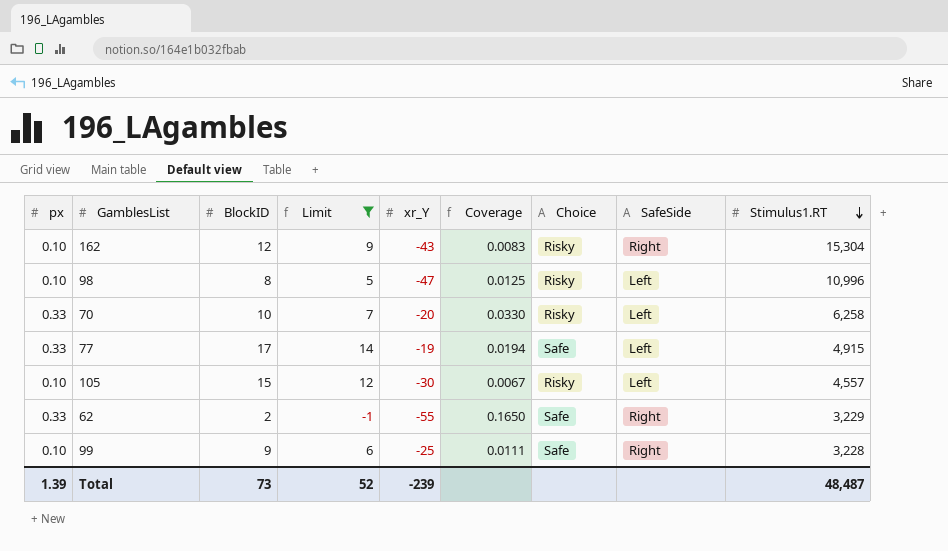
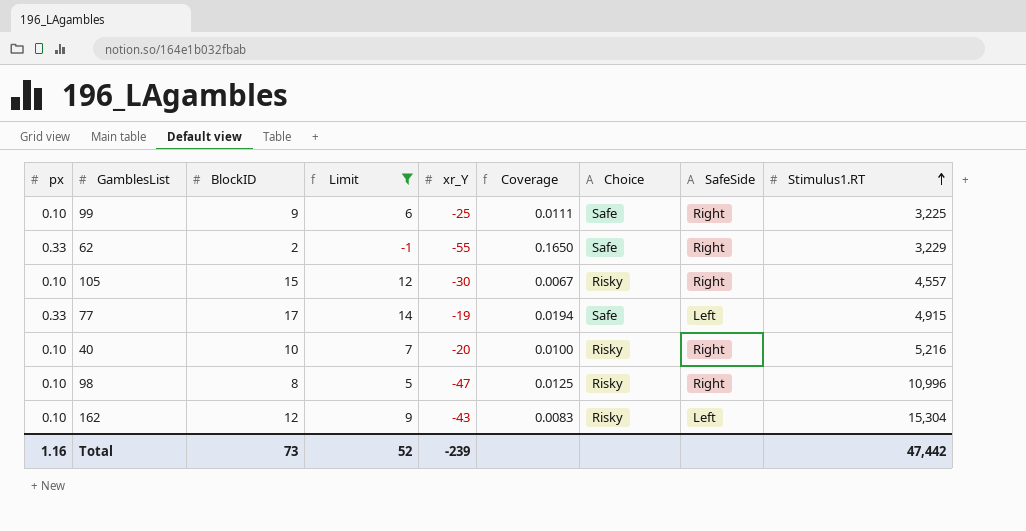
row order: Stimulus1.RT descending -> Stimulus1.RT ascending
row 70: 0.33 | 10 | 7 | -20 | 0.0330 | Risky | Left | 6,258 -> none
99 | Stimulus1.RT: 3,228 -> 3,225
105 | SafeSide: Left -> Right
row 40: none -> 0.10 | 10 | 7 | -20 | 0.0100 | Risky | Right | 5,216
98 | SafeSide: Left -> Right
162 | SafeSide: Right -> Left
Total | px: 1.39 -> 1.16
Total | Stimulus1.RT: 48,487 -> 47,442

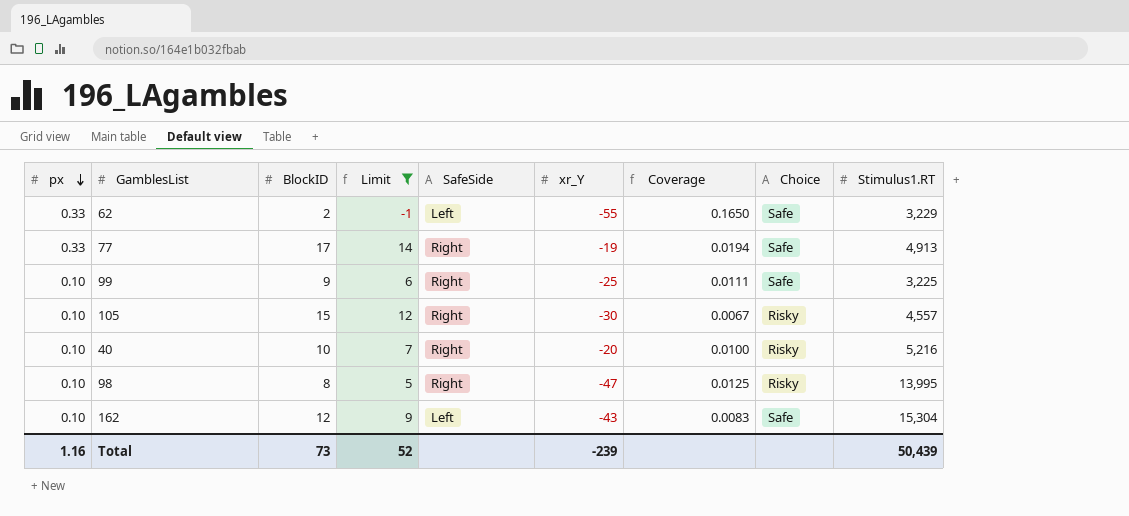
row order: Stimulus1.RT ascending -> px descending
column SafeSide | position: 8 -> 5
62 | SafeSide: Right -> Left
77 | SafeSide: Left -> Right
77 | Stimulus1.RT: 4,915 -> 4,913
98 | Stimulus1.RT: 10,996 -> 13,995
162 | Choice: Risky -> Safe
Total | Stimulus1.RT: 47,442 -> 50,439

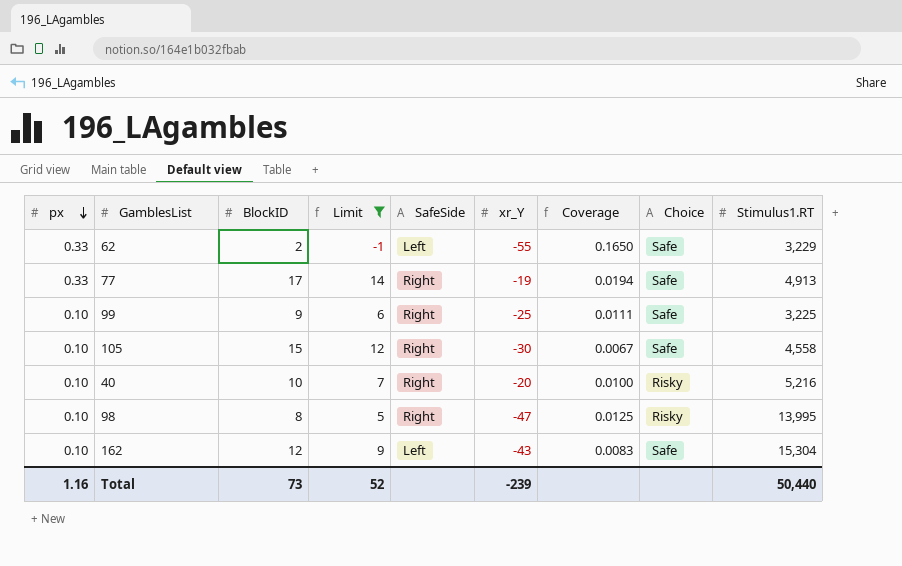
105 | Choice: Risky -> Safe
105 | Stimulus1.RT: 4,557 -> 4,558
Total | Stimulus1.RT: 50,439 -> 50,440

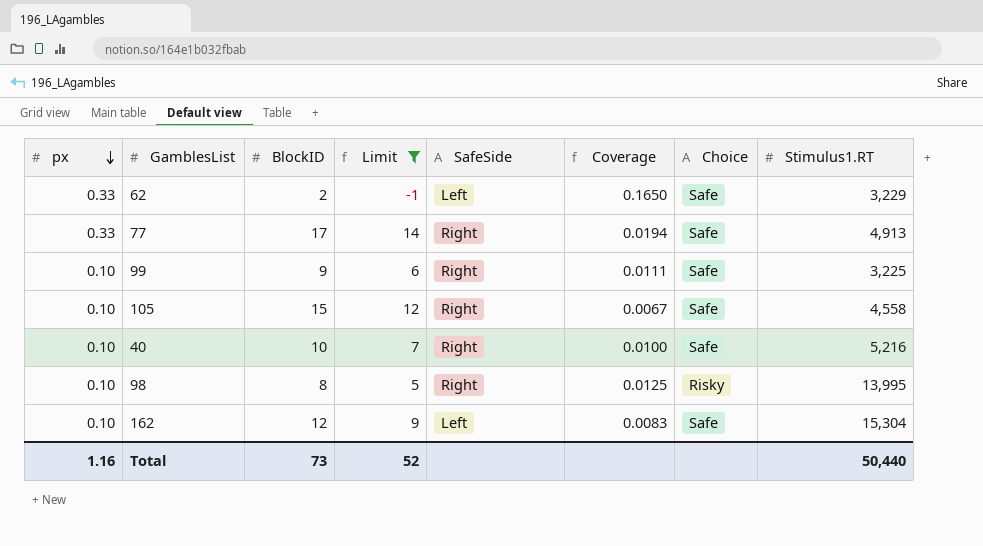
column xr_Y | position: 6 -> none
40 | Choice: Risky -> Safe

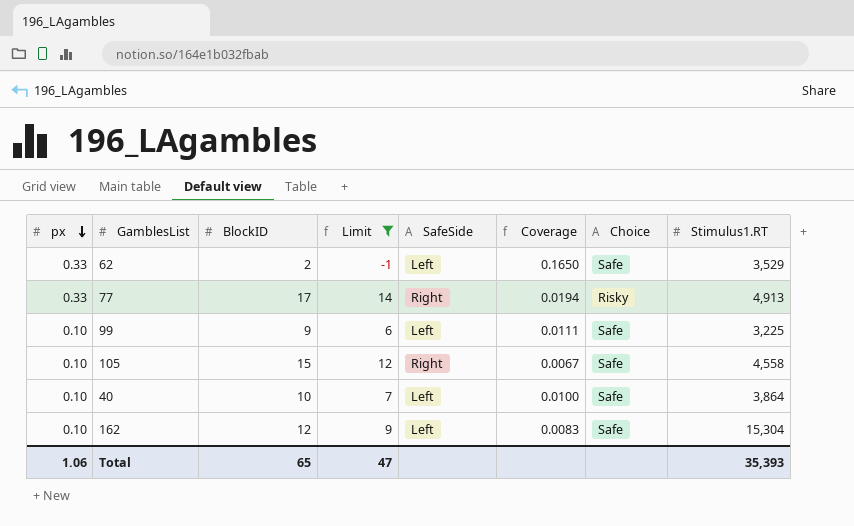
row 98: 0.10 | 8 | 5 | Right | 0.0125 | Risky | 13,995 -> none
62 | Stimulus1.RT: 3,229 -> 3,529
77 | Choice: Safe -> Risky
99 | SafeSide: Right -> Left
40 | SafeSide: Right -> Left
40 | Stimulus1.RT: 5,216 -> 3,864
Total | px: 1.16 -> 1.06
Total | BlockID: 73 -> 65
Total | Limit: 52 -> 47
Total | Stimulus1.RT: 50,440 -> 35,393

